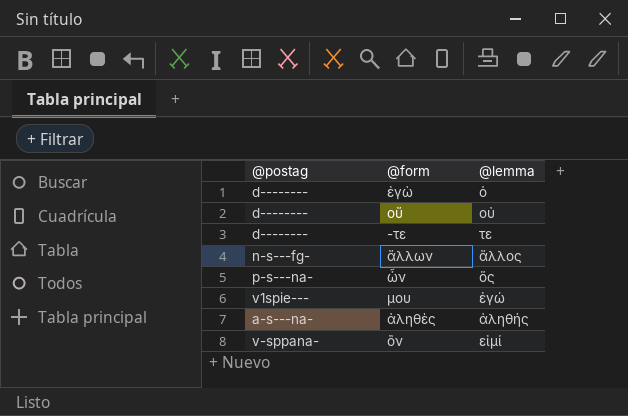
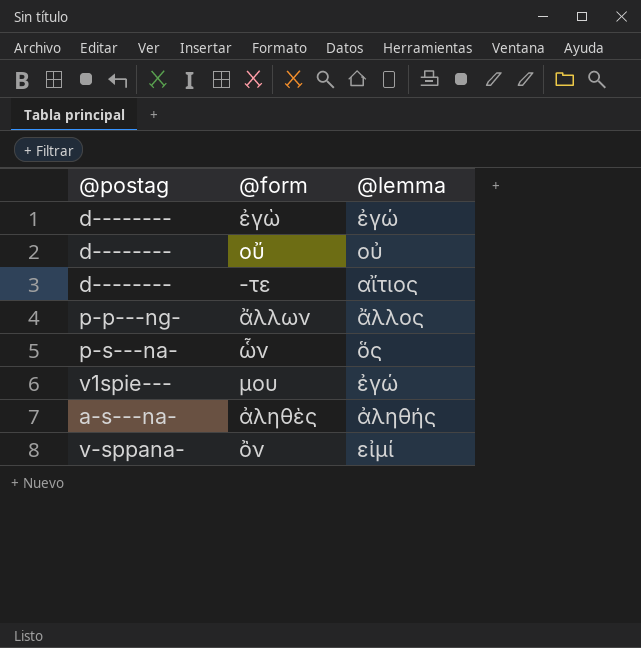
ἐγὼ | @lemma: ὁ -> ἐγώ
-τε | @lemma: τε -> αἴτιος
ἄλλων | @postag: n-s---fg- -> p-p---ng-

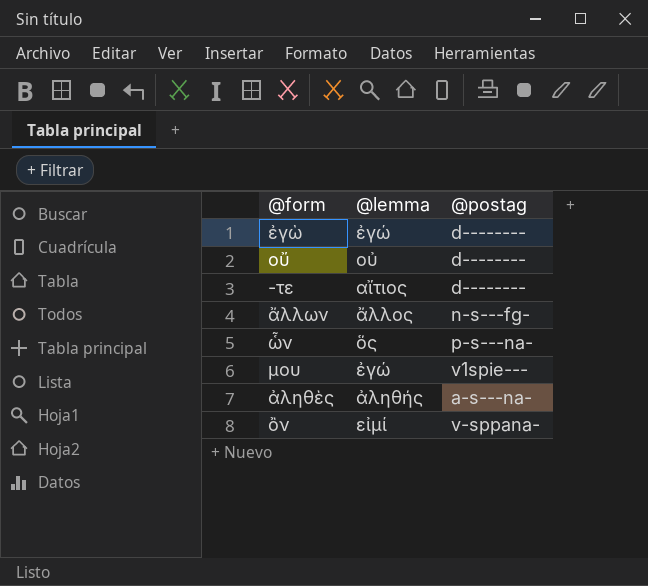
column @postag | position: 1 -> 3
ἄλλων | @postag: p-p---ng- -> n-s---fg-

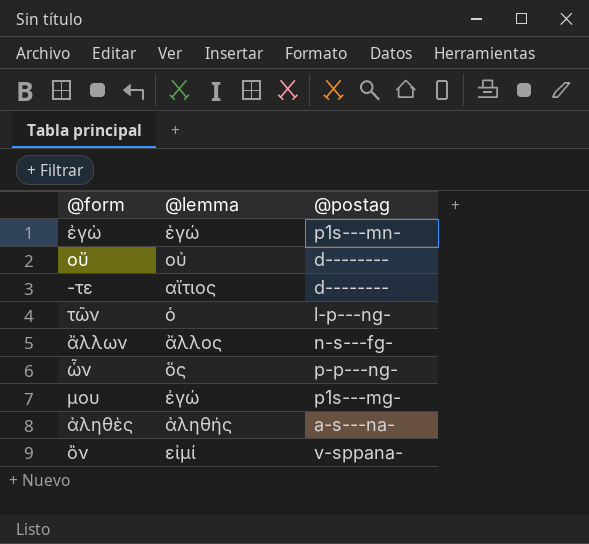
ἐγὼ | @postag: d-------- -> p1s---mn-
row τῶν: none -> ὁ | l-p---ng-
ὧν | @postag: p-s---na- -> p-p---ng-
μου | @postag: v1spie--- -> p1s---mg-

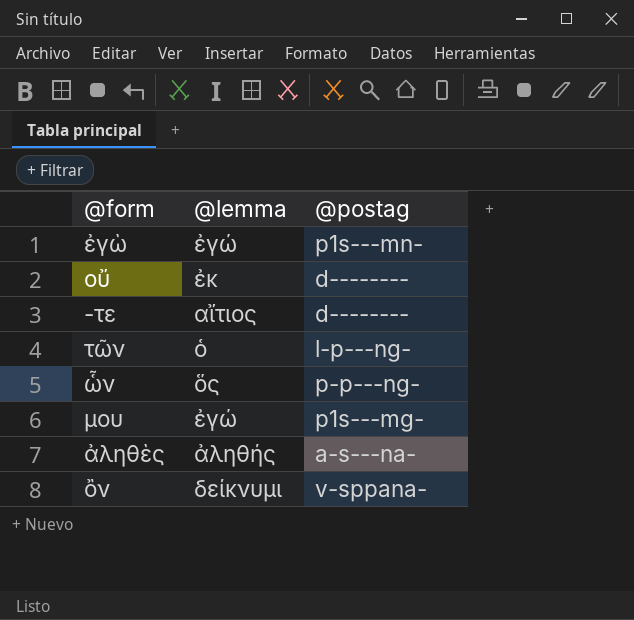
row ἄλλων: ἄλλος | n-s---fg- -> none
οὔ | @lemma: οὐ -> ἐκ
ὂν | @lemma: εἰμί -> δείκνυμι

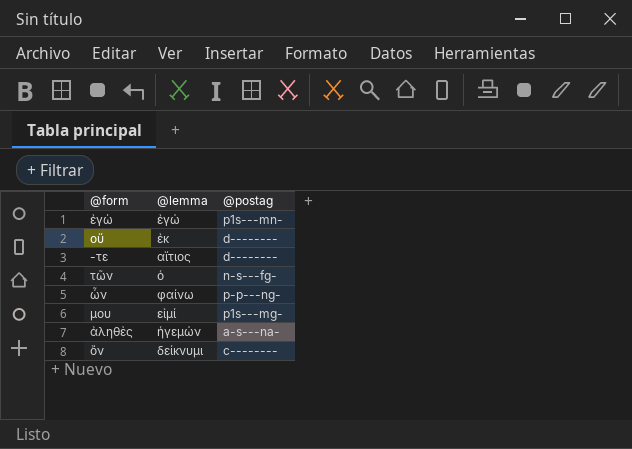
τῶν | @postag: l-p---ng- -> n-s---fg-
ὧν | @lemma: ὅς -> φαίνω
μου | @lemma: ἐγώ -> εἰμί
ἀληθὲς | @lemma: ἀληθής -> ἡγεμών
ὂν | @postag: v-sppana- -> c--------

